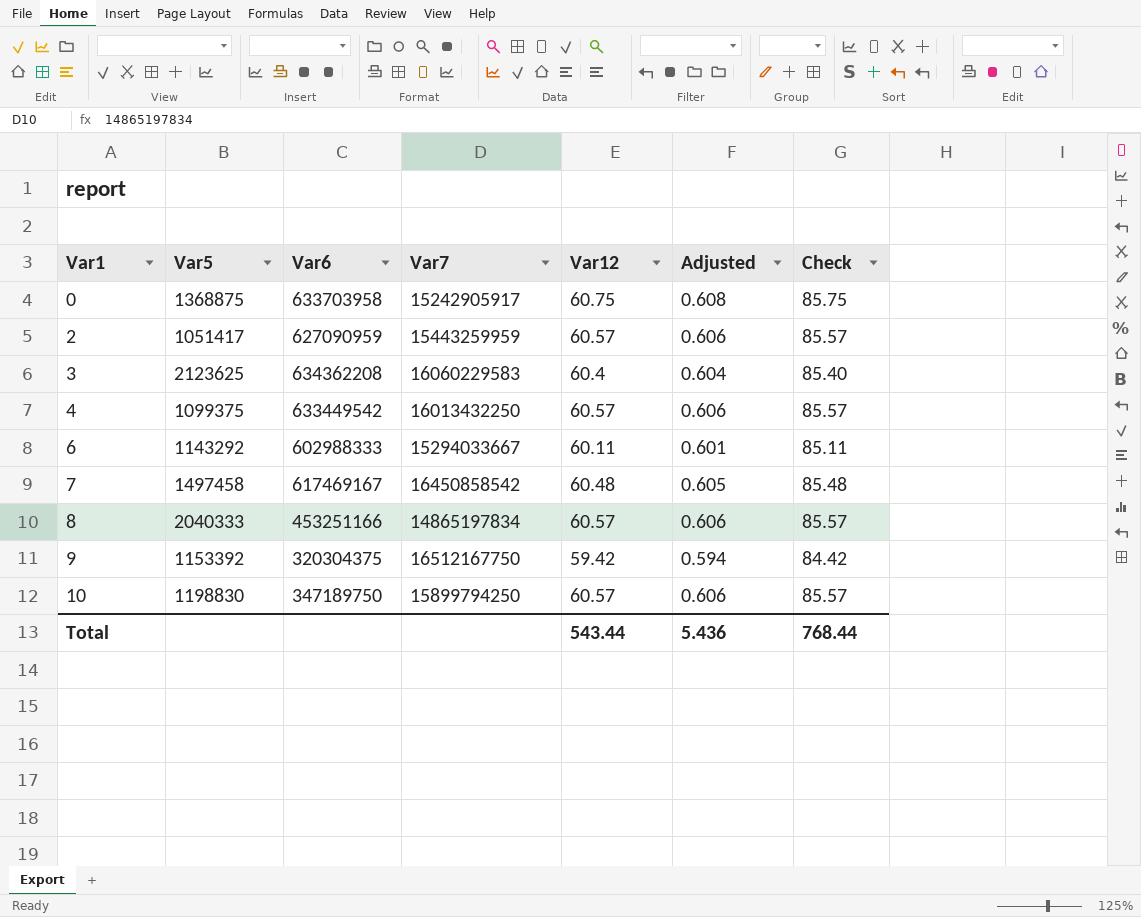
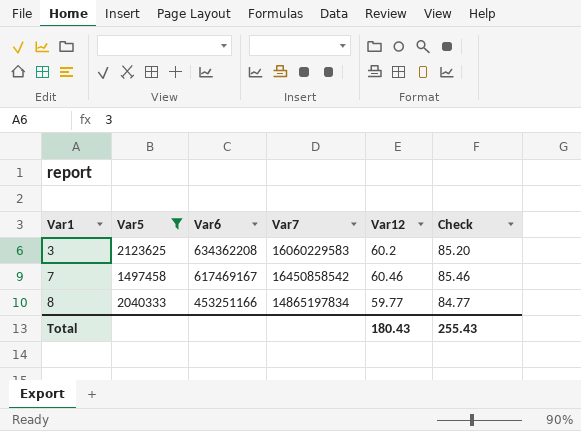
filter: none -> Var5 >= 1497458
column Adjusted | formula: [Var12] * 0.01 -> none
3 | Var12: 60.4 -> 60.2
3 | Check: 85.40 -> 85.20
7 | Var12: 60.48 -> 60.46
7 | Check: 85.48 -> 85.46
8 | Var12: 60.57 -> 59.77
8 | Check: 85.57 -> 84.77
Total | Var12: 543.44 -> 180.43
Total | Check: 768.44 -> 255.43

